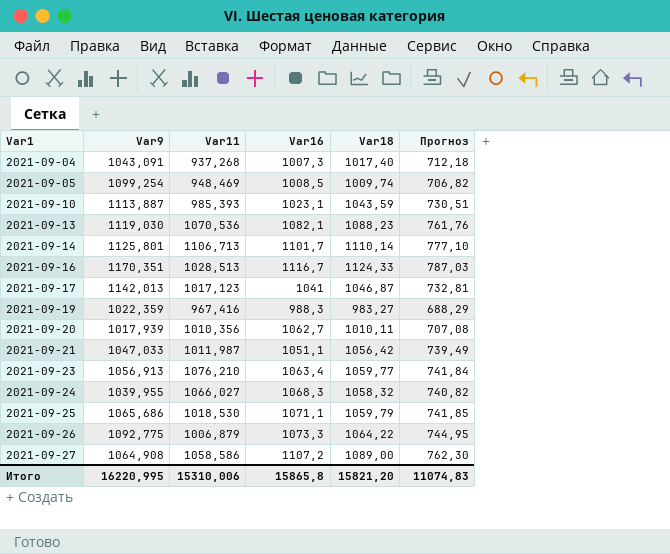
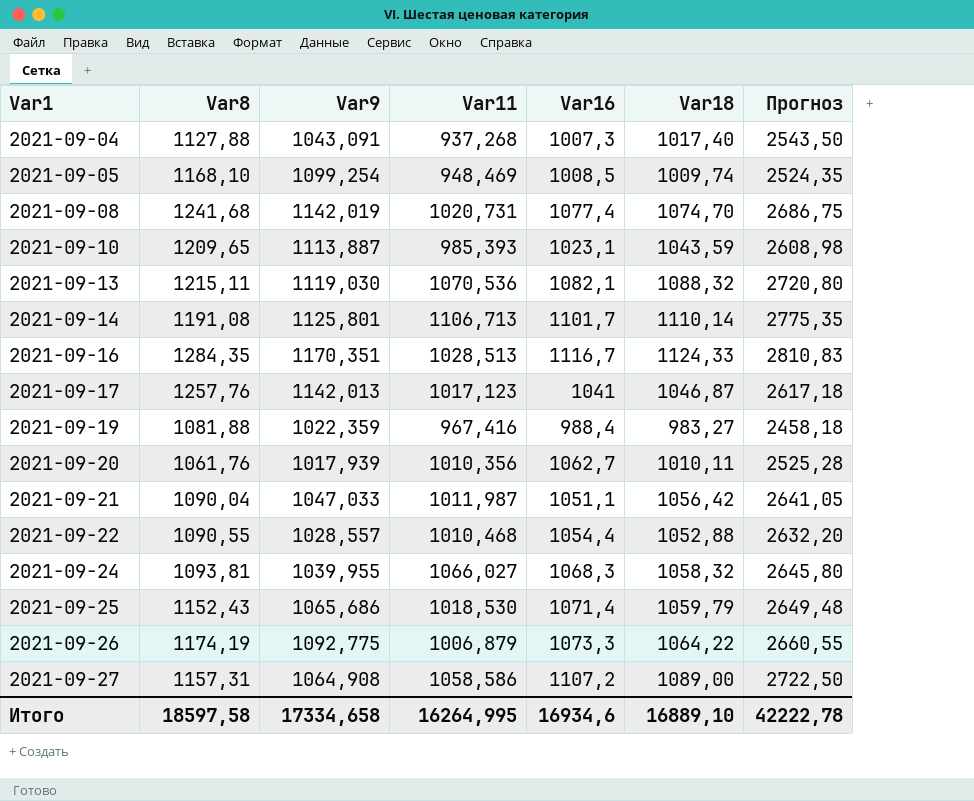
column Var8 | position: none -> 2
column Прогноз | formula: [Var18] * 0,7 -> [Var18] * 2,5
row 2021-09-23: 1056,913 | 1076,210 | 1063,4 | 1059,77 | 741,84 -> none
row 2021-09-08: none -> 1241,68 | 1142,019 | 1020,731 | 1077,4 | 1074,70 | 2686,75
2021-09-13 | Var18: 1088,23 -> 1088,32
2021-09-19 | Var16: 988,3 -> 988,4
row 2021-09-22: none -> 1090,55 | 1028,557 | 1010,468 | 1054,4 | 1052,88 | 2632,20
2021-09-25 | Var16: 1071,1 -> 1071,4
Итого | Var9: 16220,995 -> 17334,658
Итого | Var11: 15310,006 -> 16264,995
Итого | Var16: 15865,8 -> 16934,6
Итого | Var18: 15821,20 -> 16889,10
Итого | Прогноз: 11074,83 -> 42222,78

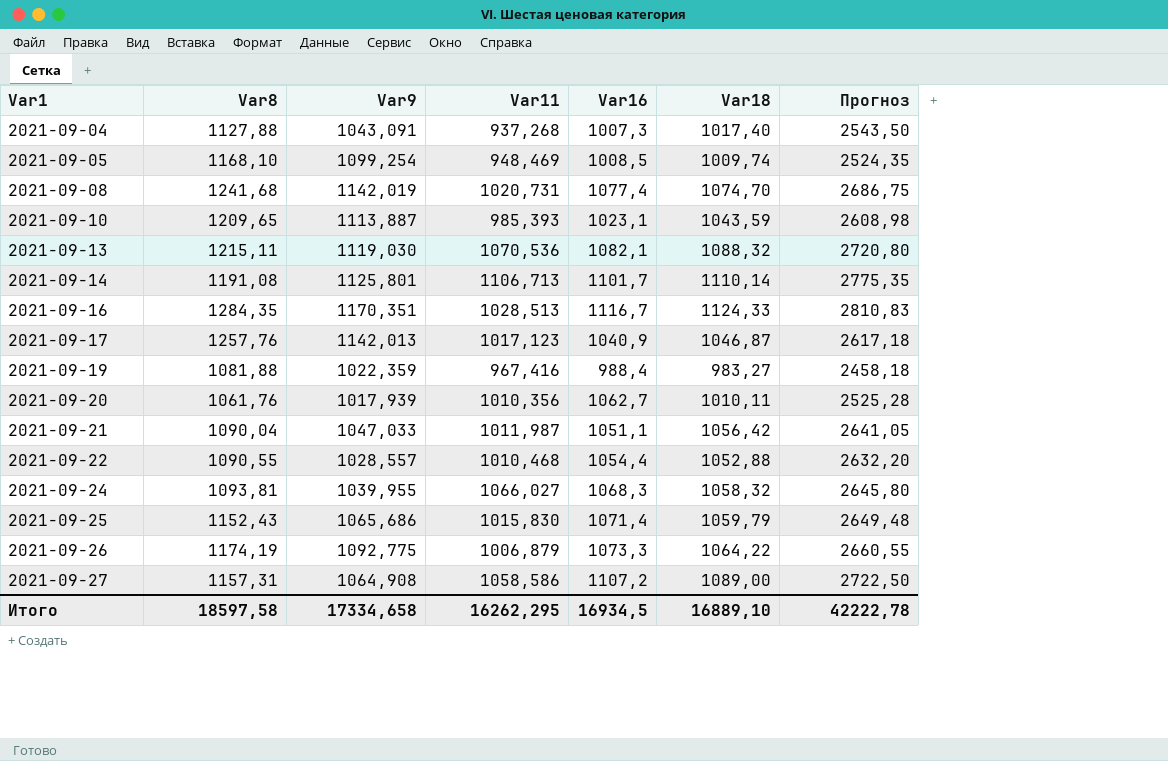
2021-09-17 | Var16: 1041 -> 1040,9
2021-09-25 | Var11: 1018,530 -> 1015,830
Итого | Var11: 16264,995 -> 16262,295
Итого | Var16: 16934,6 -> 16934,5

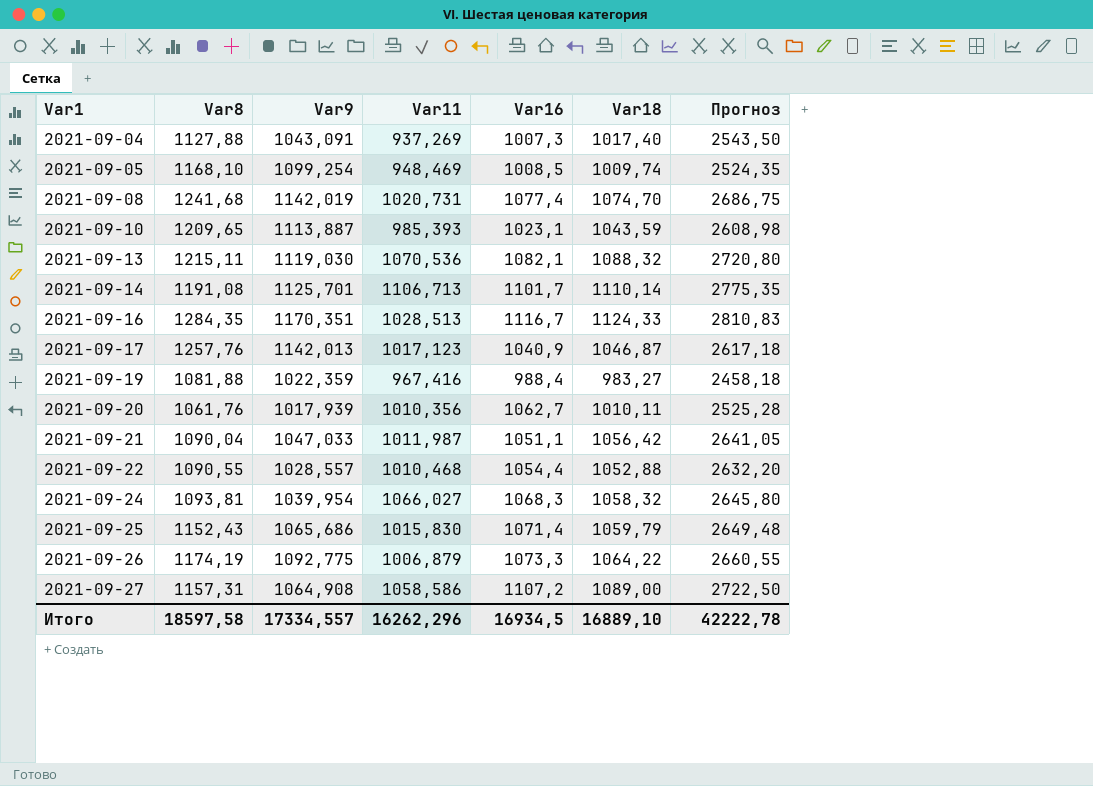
2021-09-04 | Var11: 937,268 -> 937,269
2021-09-14 | Var9: 1125,801 -> 1125,701
2021-09-24 | Var9: 1039,955 -> 1039,954
Итого | Var9: 17334,658 -> 17334,557
Итого | Var11: 16262,295 -> 16262,296

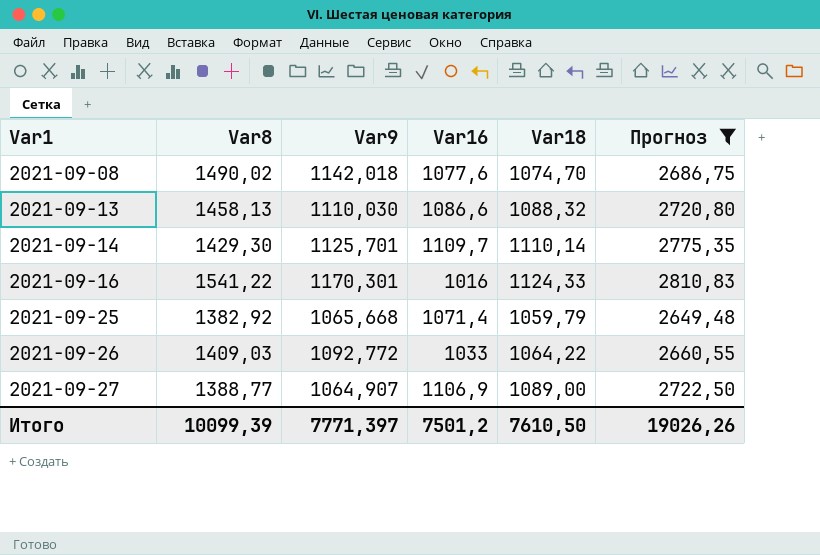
filter: none -> Прогноз >= 2649,48
column Var11 | position: 4 -> none
2021-09-08 | Var8: 1241,68 -> 1490,02
2021-09-08 | Var9: 1142,019 -> 1142,018
2021-09-08 | Var16: 1077,4 -> 1077,6
2021-09-13 | Var8: 1215,11 -> 1458,13
2021-09-13 | Var9: 1119,030 -> 1110,030
2021-09-13 | Var16: 1082,1 -> 1086,6
2021-09-14 | Var8: 1191,08 -> 1429,30
2021-09-14 | Var16: 1101,7 -> 1109,7
2021-09-16 | Var8: 1284,35 -> 1541,22
2021-09-16 | Var9: 1170,351 -> 1170,301
2021-09-16 | Var16: 1116,7 -> 1016
2021-09-25 | Var8: 1152,43 -> 1382,92
2021-09-25 | Var9: 1065,686 -> 1065,668
2021-09-26 | Var8: 1174,19 -> 1409,03
2021-09-26 | Var9: 1092,775 -> 1092,772
2021-09-26 | Var16: 1073,3 -> 1033
2021-09-27 | Var8: 1157,31 -> 1388,77
2021-09-27 | Var9: 1064,908 -> 1064,907
2021-09-27 | Var16: 1107,2 -> 1106,9
Итого | Var8: 18597,58 -> 10099,39
Итого | Var9: 17334,557 -> 7771,397
Итого | Var16: 16934,5 -> 7501,2
Итого | Var18: 16889,10 -> 7610,50
Итого | Прогноз: 42222,78 -> 19026,26

